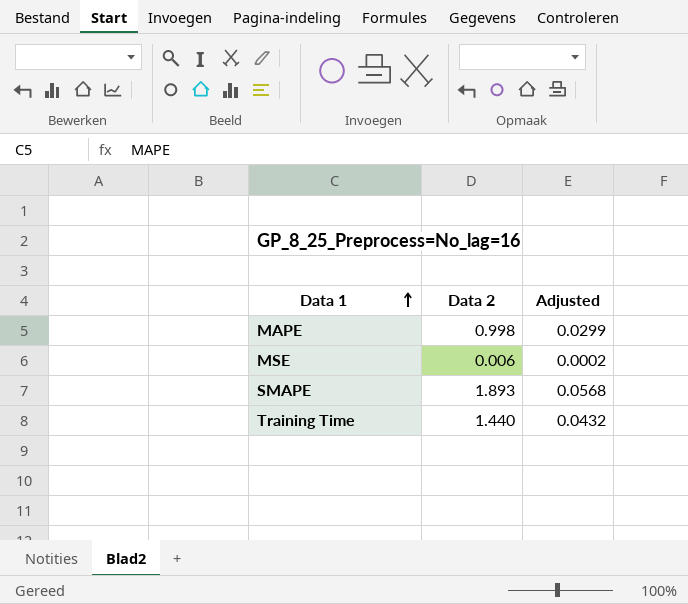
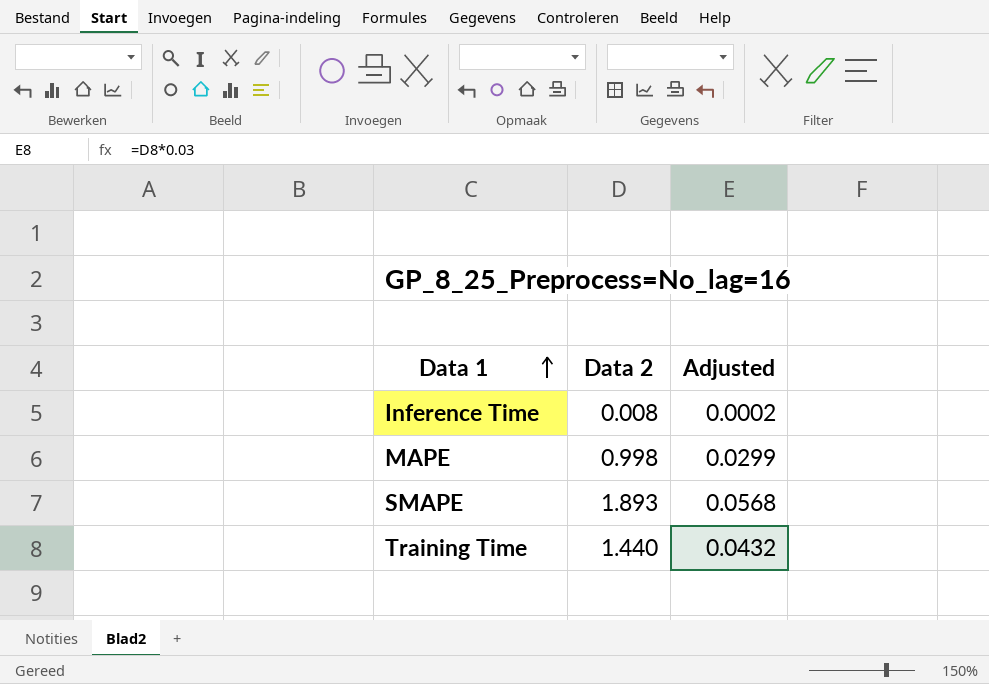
row MSE: 0.006 | 0.0002 -> none
row Inference Time: none -> 0.008 | 0.0002

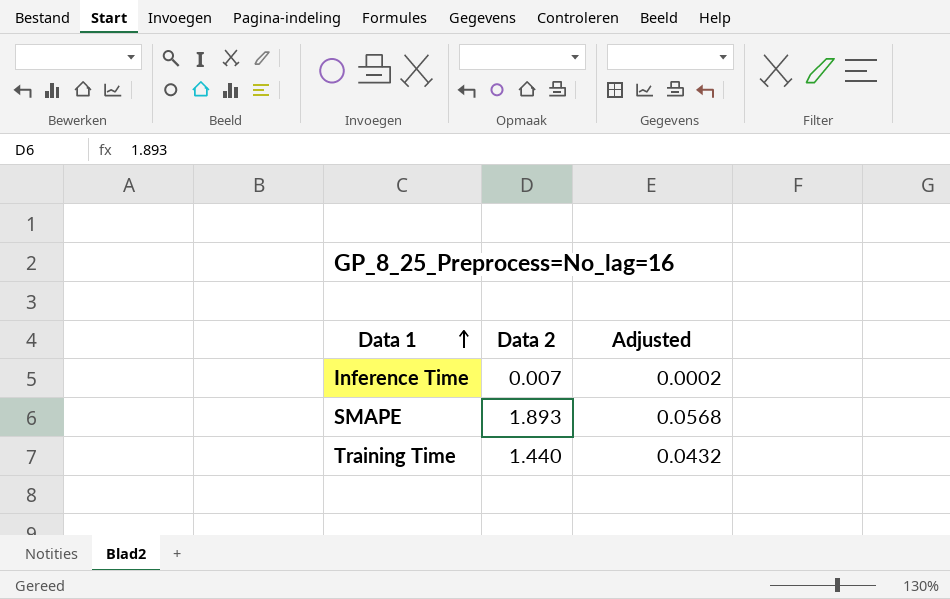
row MAPE: 0.998 | 0.0299 -> none
Inference Time | Data 2: 0.008 -> 0.007

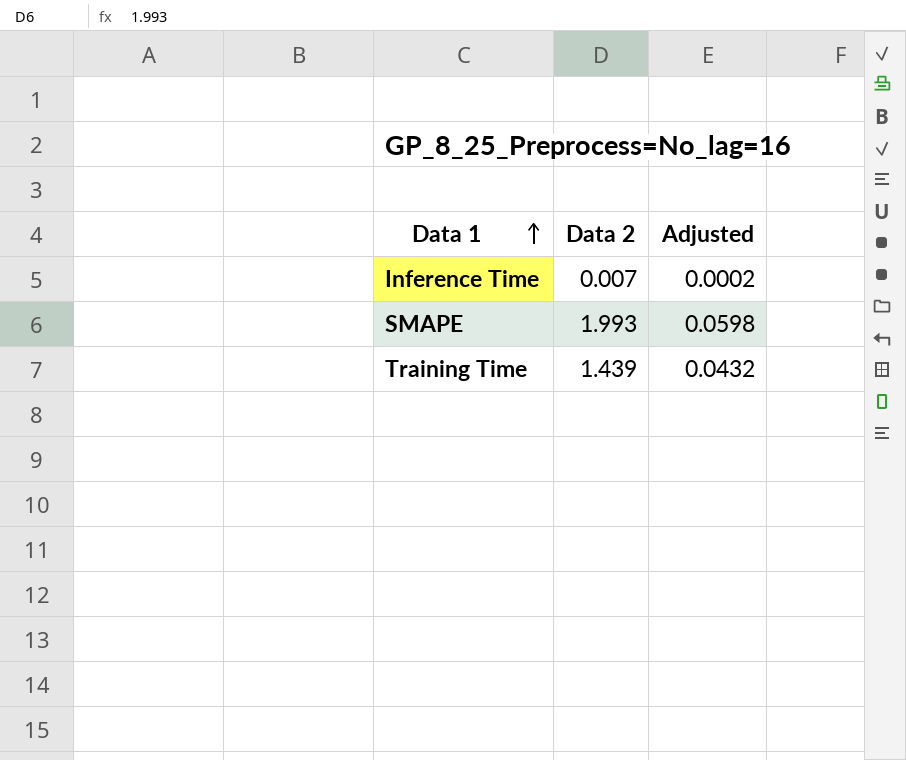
SMAPE | Data 2: 1.893 -> 1.993
SMAPE | Adjusted: 0.0568 -> 0.0598
Training Time | Data 2: 1.440 -> 1.439

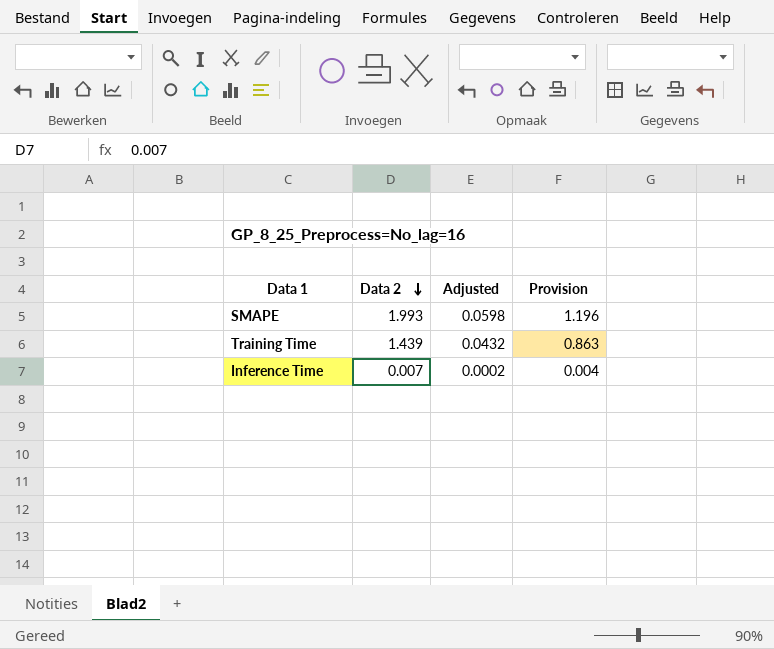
row order: Data 1 ascending -> Data 2 descending
column Provision | formula: none -> [Data 2] * 0.6

